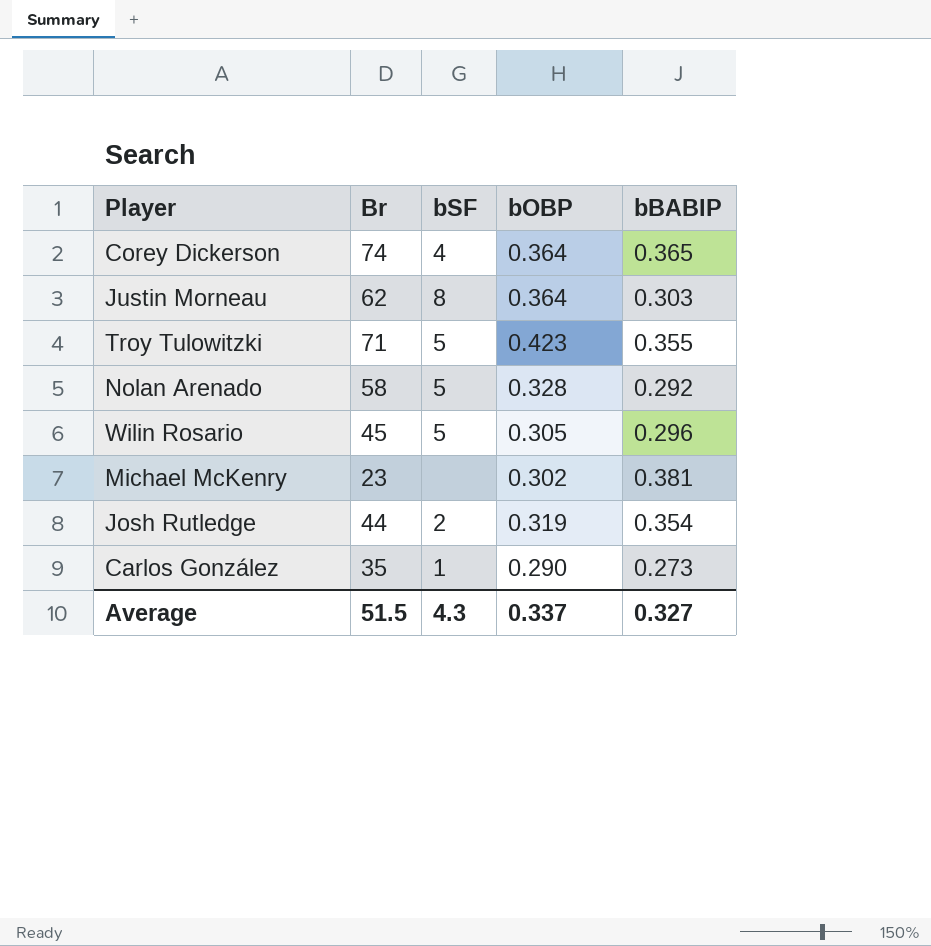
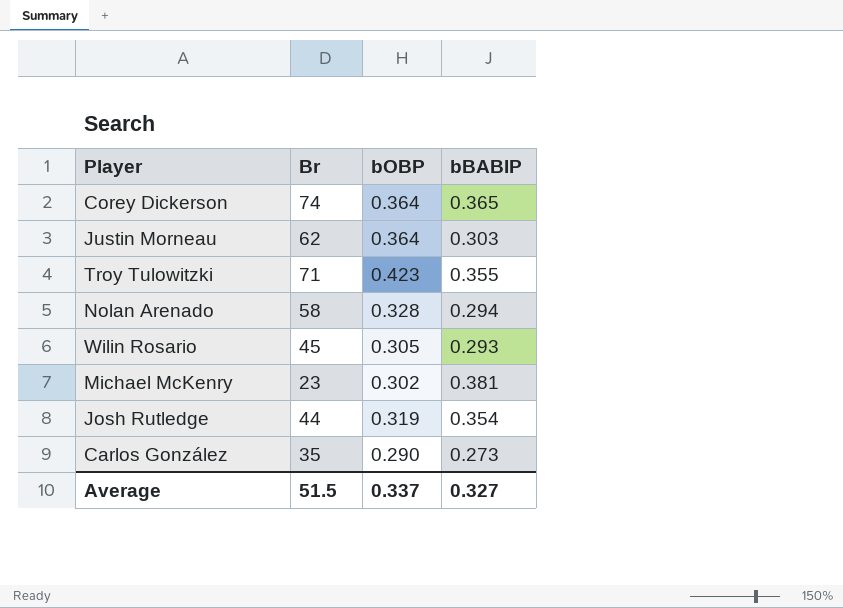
column bSF | position: 3 -> none
Nolan Arenado | bBABIP: 0.292 -> 0.294
Wilin Rosario | bBABIP: 0.296 -> 0.293

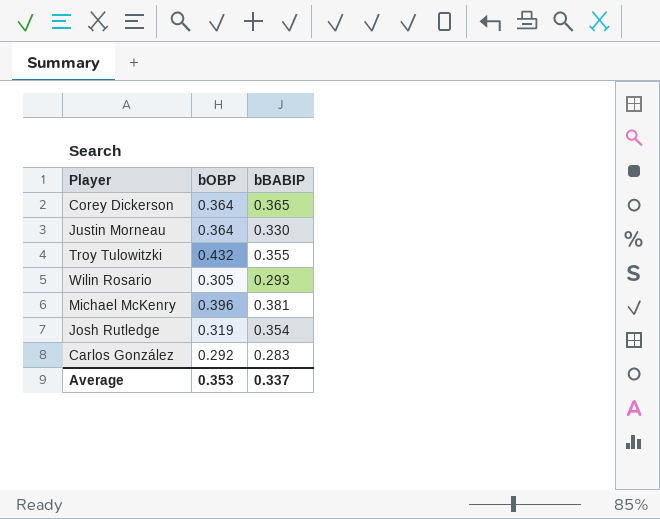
column Br | position: 2 -> none
row Nolan Arenado: 58 | 0.328 | 0.294 -> none
Justin Morneau | bBABIP: 0.303 -> 0.330
Troy Tulowitzki | bOBP: 0.423 -> 0.432
Michael McKenry | bOBP: 0.302 -> 0.396
Carlos González | bOBP: 0.290 -> 0.292
Carlos González | bBABIP: 0.273 -> 0.283
Average | bOBP: 0.337 -> 0.353
Average | bBABIP: 0.327 -> 0.337

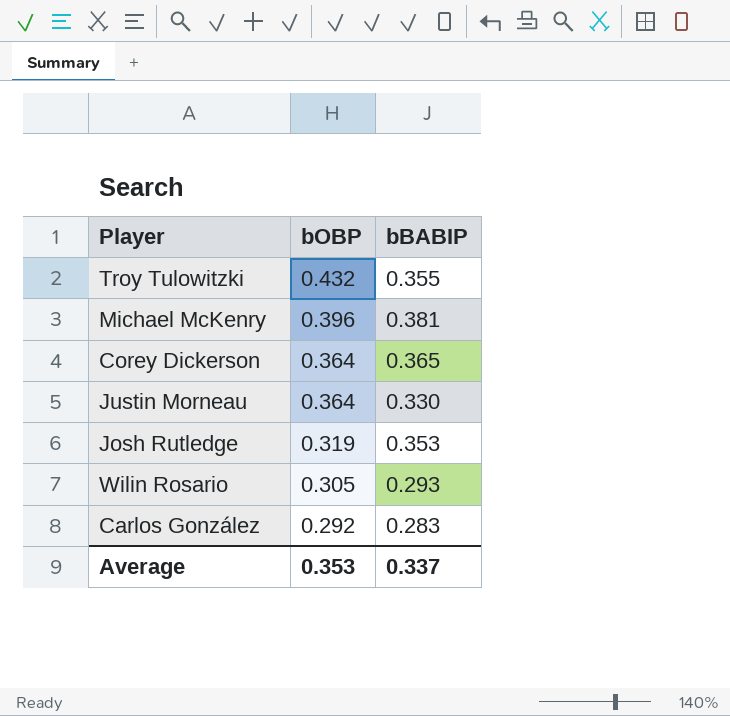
row order: none -> bOBP descending
Josh Rutledge | bBABIP: 0.354 -> 0.353

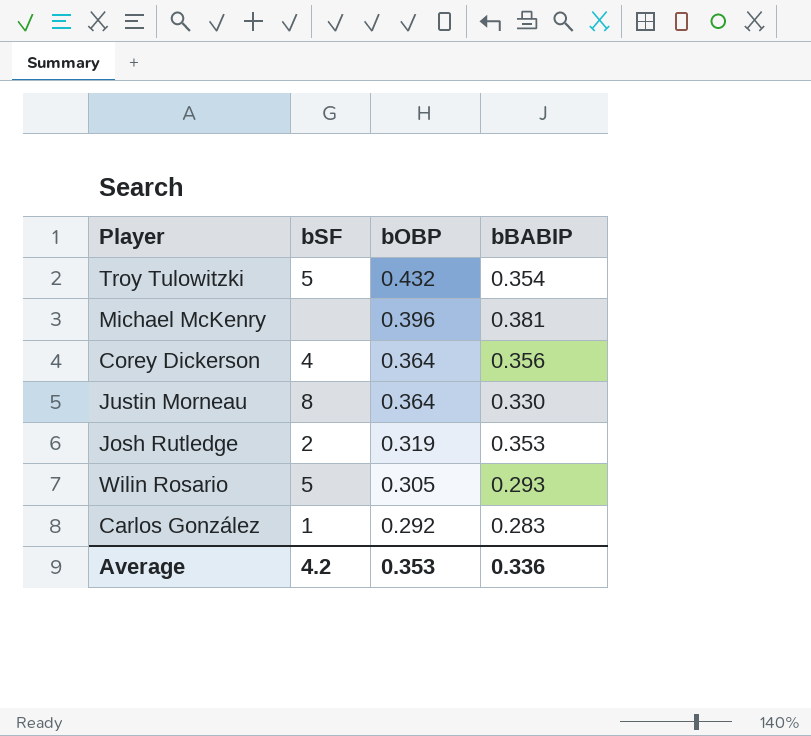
column bSF | position: none -> 2
Troy Tulowitzki | bBABIP: 0.355 -> 0.354
Corey Dickerson | bBABIP: 0.365 -> 0.356
Average | bBABIP: 0.337 -> 0.336

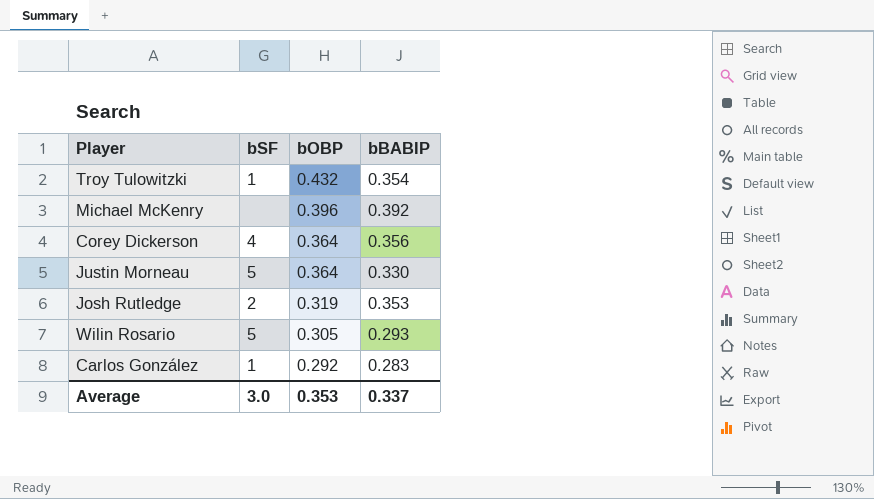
Troy Tulowitzki | bSF: 5 -> 1
Michael McKenry | bBABIP: 0.381 -> 0.392
Justin Morneau | bSF: 8 -> 5
Average | bSF: 4.2 -> 3.0
Average | bBABIP: 0.336 -> 0.337

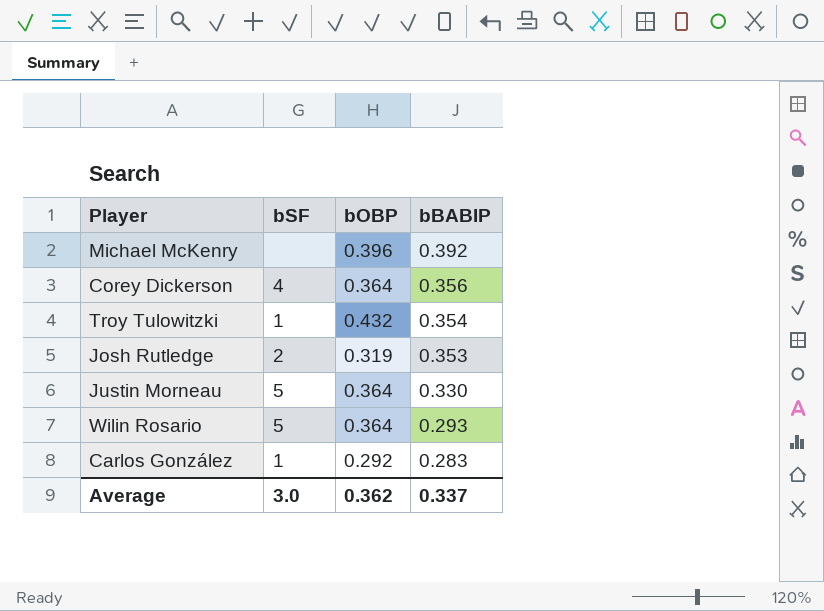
row order: bOBP descending -> bBABIP descending
Wilin Rosario | bOBP: 0.305 -> 0.364
Average | bOBP: 0.353 -> 0.362

